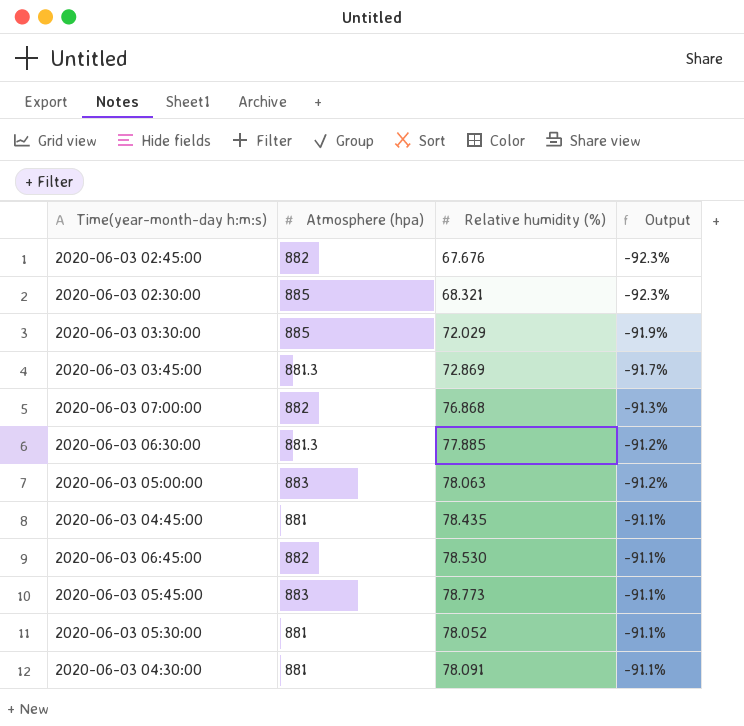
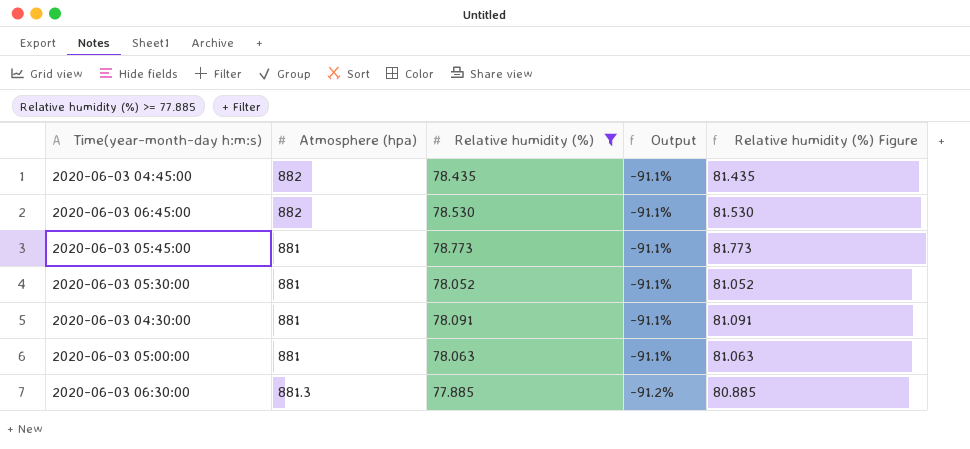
filter: none -> Relative humidity (%) >= 77.885
row order: Output ascending -> Output descending
column Relative humidity (%) Figure | formula: none -> [Relative humidity (%)] + 3
2020-06-03 04:45:00 | Atmosphere (hpa): 881 -> 882
2020-06-03 05:45:00 | Atmosphere (hpa): 883 -> 881
2020-06-03 05:00:00 | Atmosphere (hpa): 883 -> 881
2020-06-03 05:00:00 | Output: -91.2% -> -91.1%

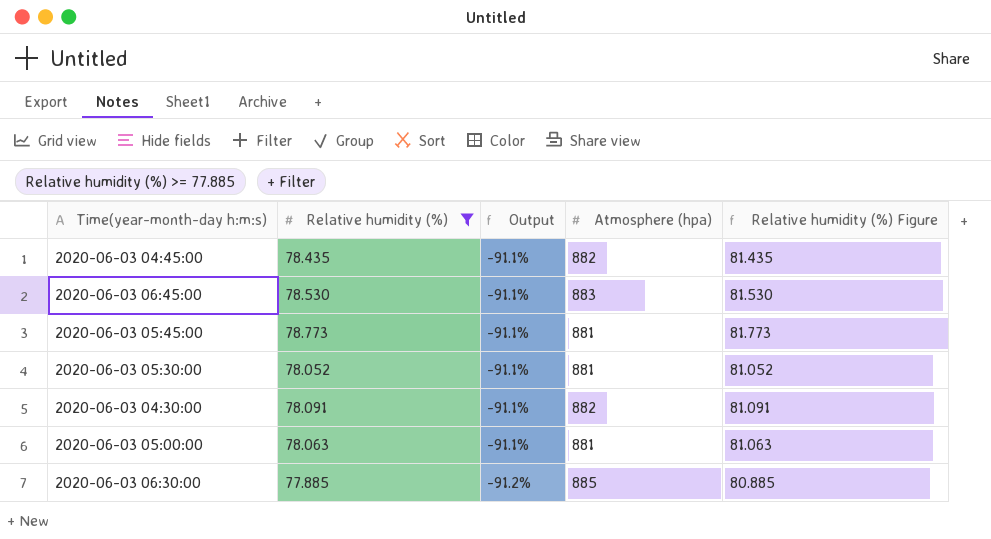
column Atmosphere (hpa) | position: 2 -> 4
2020-06-03 06:45:00 | Atmosphere (hpa): 882 -> 883
2020-06-03 04:30:00 | Atmosphere (hpa): 881 -> 882
2020-06-03 06:30:00 | Atmosphere (hpa): 881.3 -> 885

